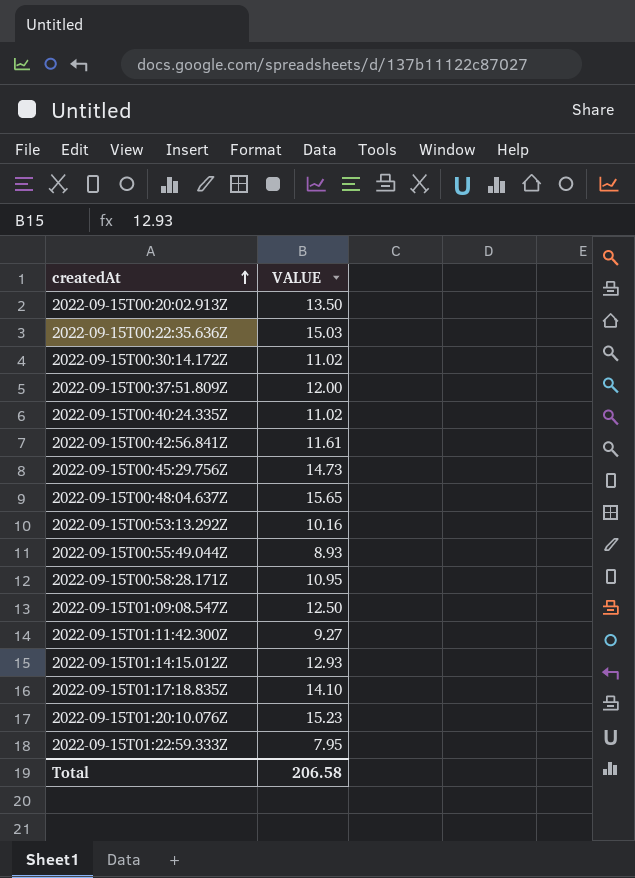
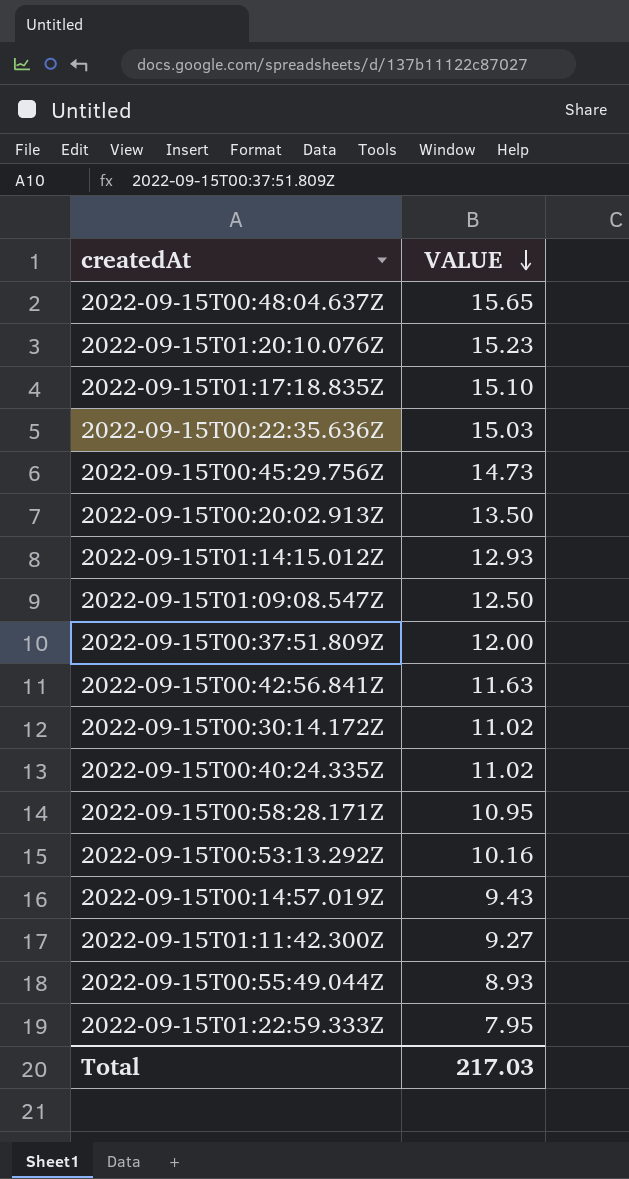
row order: createdAt ascending -> VALUE descending
2022-09-15T01:17:18.835Z | VALUE: 14.10 -> 15.10
2022-09-15T00:42:56.841Z | VALUE: 11.61 -> 11.63
row 2022-09-15T00:14:57.019Z: none -> 9.43
Total | VALUE: 206.58 -> 217.03

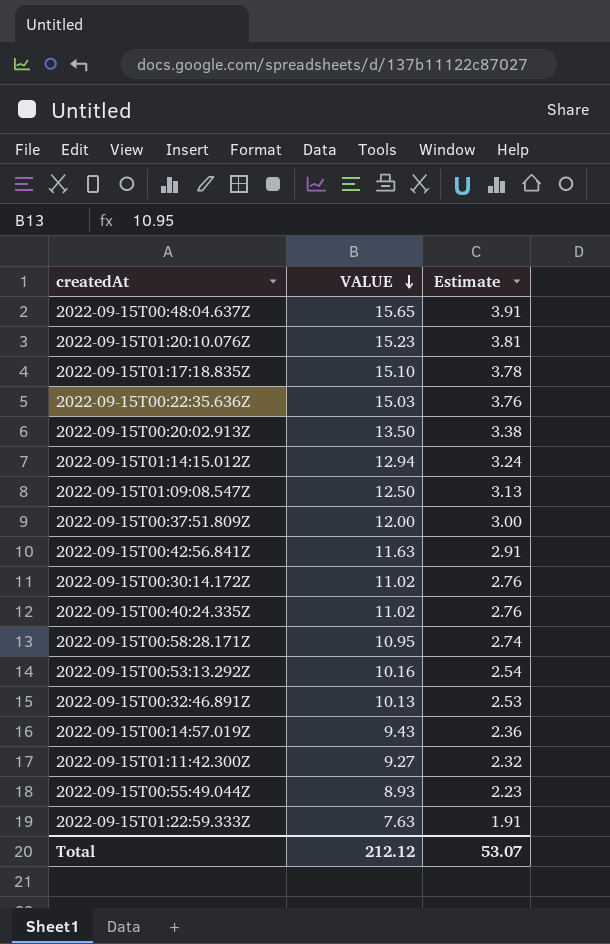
column Estimate | formula: none -> [VALUE] * 0.25
row 2022-09-15T00:45:29.756Z: 14.73 -> none
2022-09-15T01:14:15.012Z | VALUE: 12.93 -> 12.94
row 2022-09-15T00:32:46.891Z: none -> 10.13 | 2.53
2022-09-15T01:22:59.333Z | VALUE: 7.95 -> 7.63
Total | VALUE: 217.03 -> 212.12

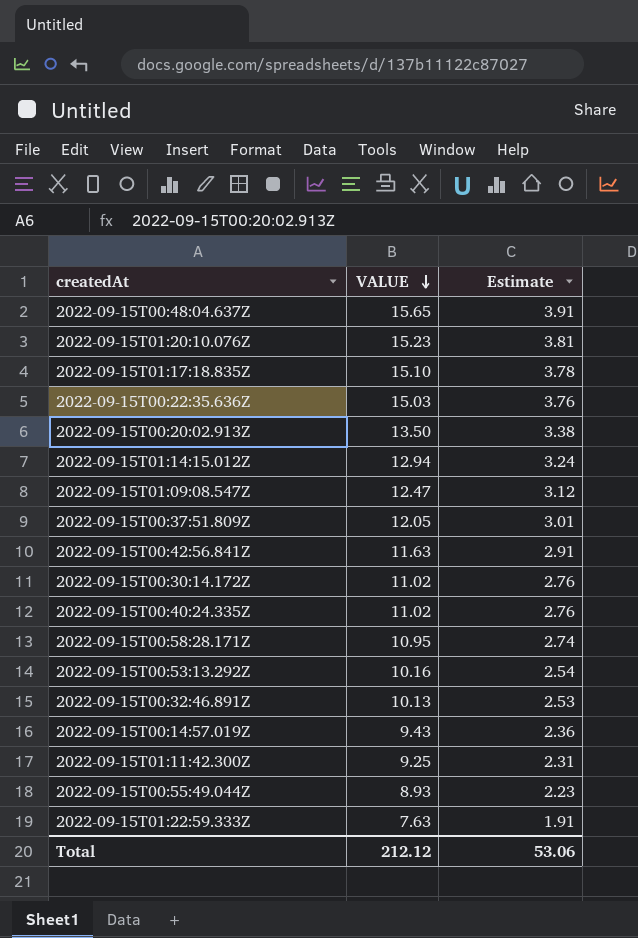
2022-09-15T01:09:08.547Z | VALUE: 12.50 -> 12.47
2022-09-15T01:09:08.547Z | Estimate: 3.13 -> 3.12
2022-09-15T00:37:51.809Z | VALUE: 12.00 -> 12.05
2022-09-15T00:37:51.809Z | Estimate: 3.00 -> 3.01
2022-09-15T01:11:42.300Z | VALUE: 9.27 -> 9.25
2022-09-15T01:11:42.300Z | Estimate: 2.32 -> 2.31
Total | Estimate: 53.07 -> 53.06

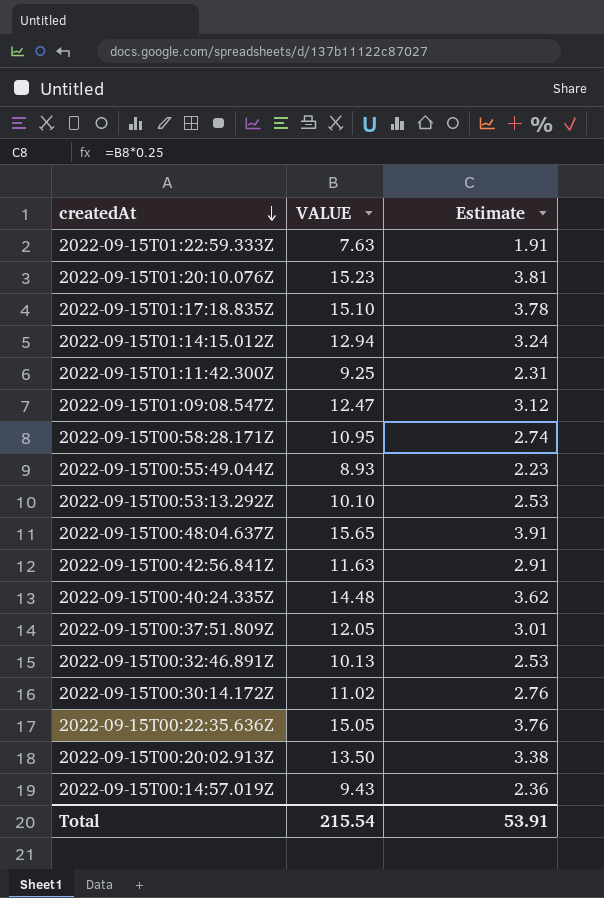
row order: VALUE descending -> createdAt descending
2022-09-15T00:53:13.292Z | VALUE: 10.16 -> 10.10
2022-09-15T00:53:13.292Z | Estimate: 2.54 -> 2.53
2022-09-15T00:40:24.335Z | VALUE: 11.02 -> 14.48
2022-09-15T00:40:24.335Z | Estimate: 2.76 -> 3.62
2022-09-15T00:22:35.636Z | VALUE: 15.03 -> 15.05
Total | VALUE: 212.12 -> 215.54
Total | Estimate: 53.06 -> 53.91

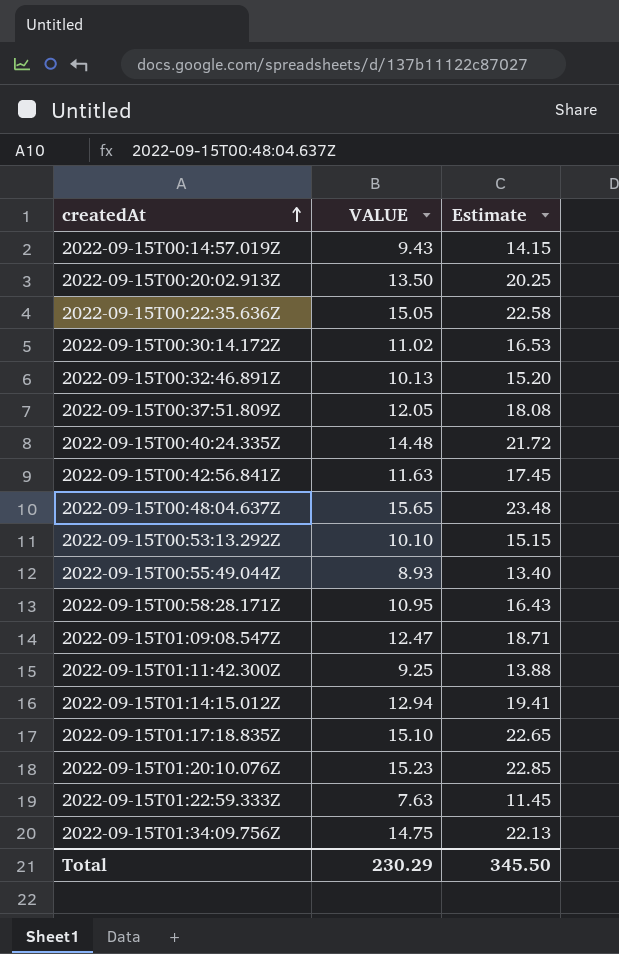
row order: createdAt descending -> createdAt ascending
column Estimate | formula: [VALUE] * 0.25 -> [VALUE] * 1.5
row 2022-09-15T01:34:09.756Z: none -> 14.75 | 22.13
Total | VALUE: 215.54 -> 230.29
Total | Estimate: 53.91 -> 345.50

